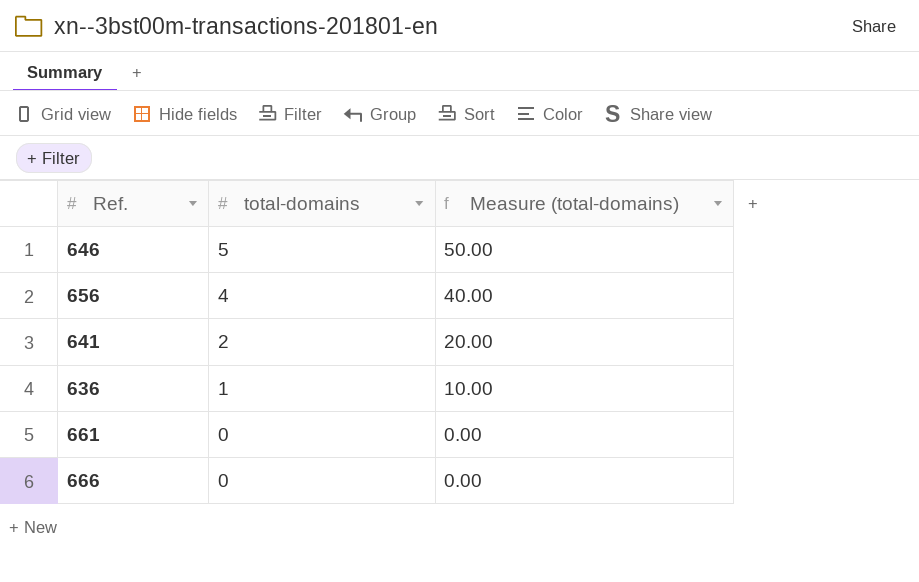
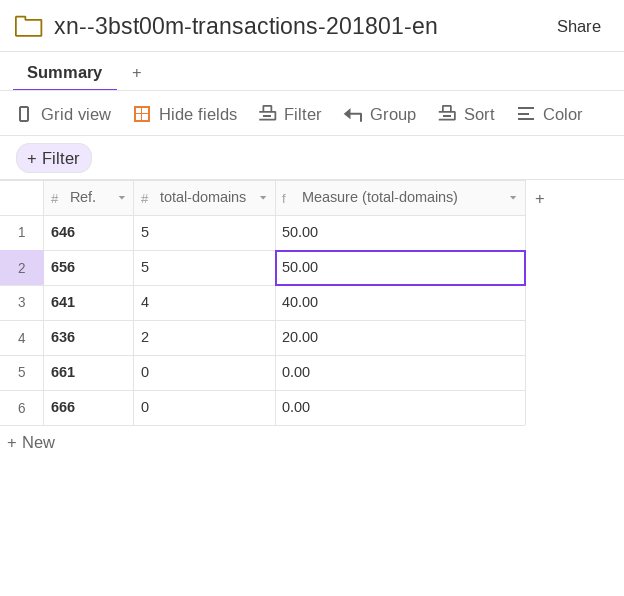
656 | total-domains: 4 -> 5
656 | Measure (total-domains): 40.00 -> 50.00
641 | total-domains: 2 -> 4
641 | Measure (total-domains): 20.00 -> 40.00
636 | total-domains: 1 -> 2
636 | Measure (total-domains): 10.00 -> 20.00

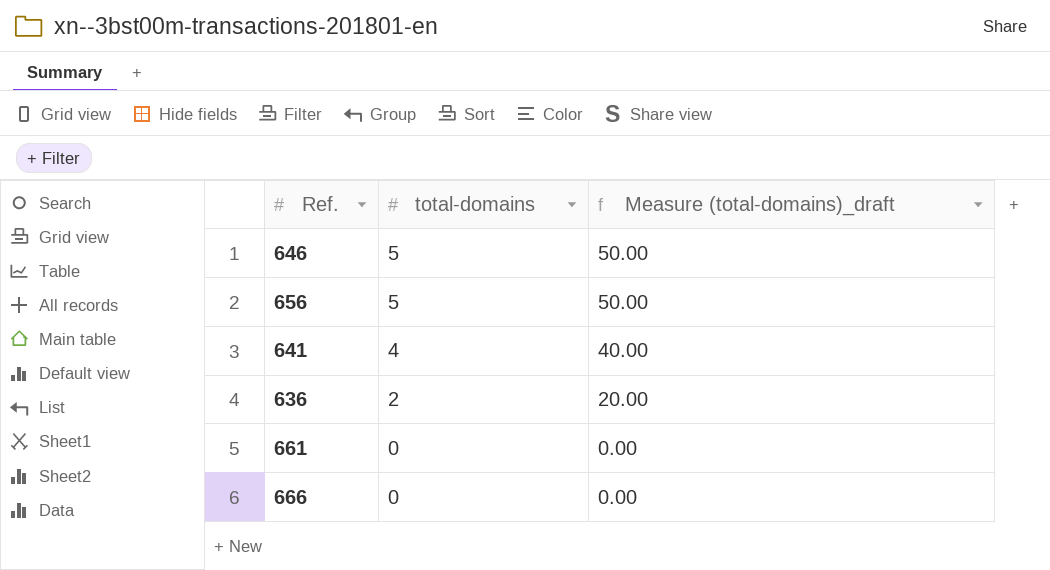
column name: Measure (total-domains) -> Measure (total-domains)_draft

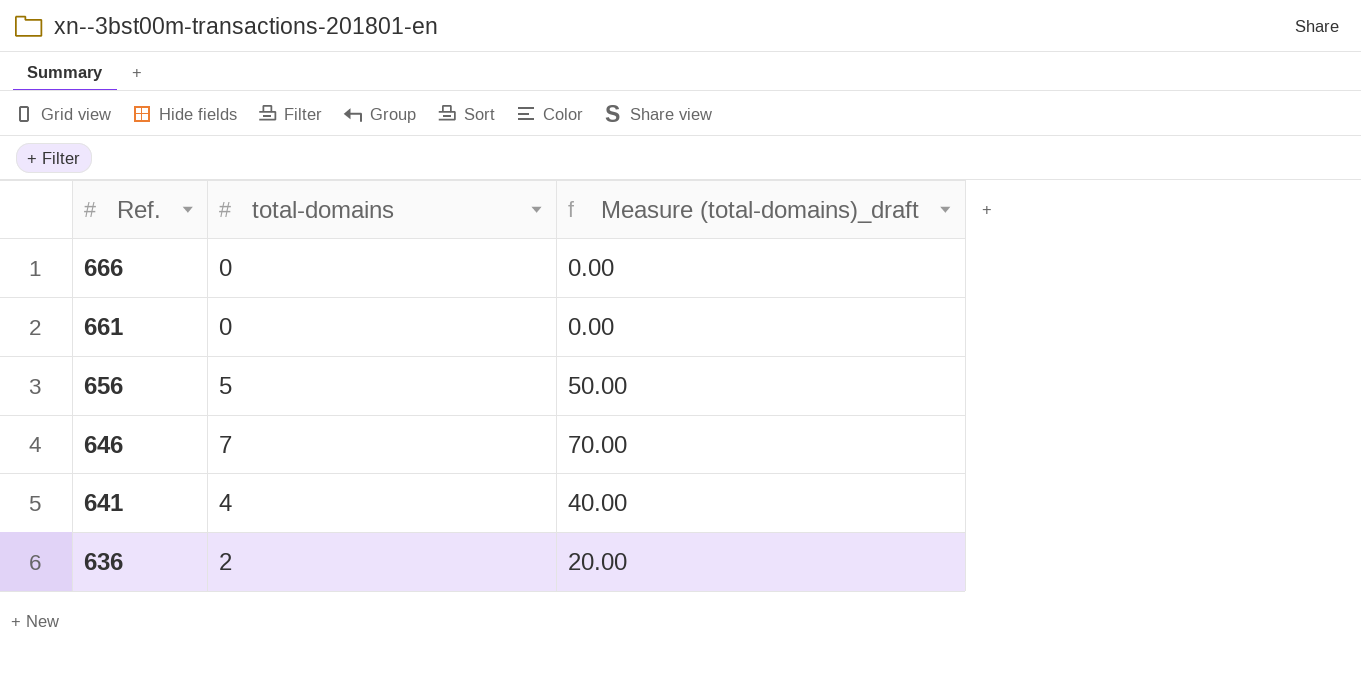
row order: total-domains descending -> Ref. descending
646 | total-domains: 5 -> 7
646 | Measure (total-domains)_draft: 50.00 -> 70.00

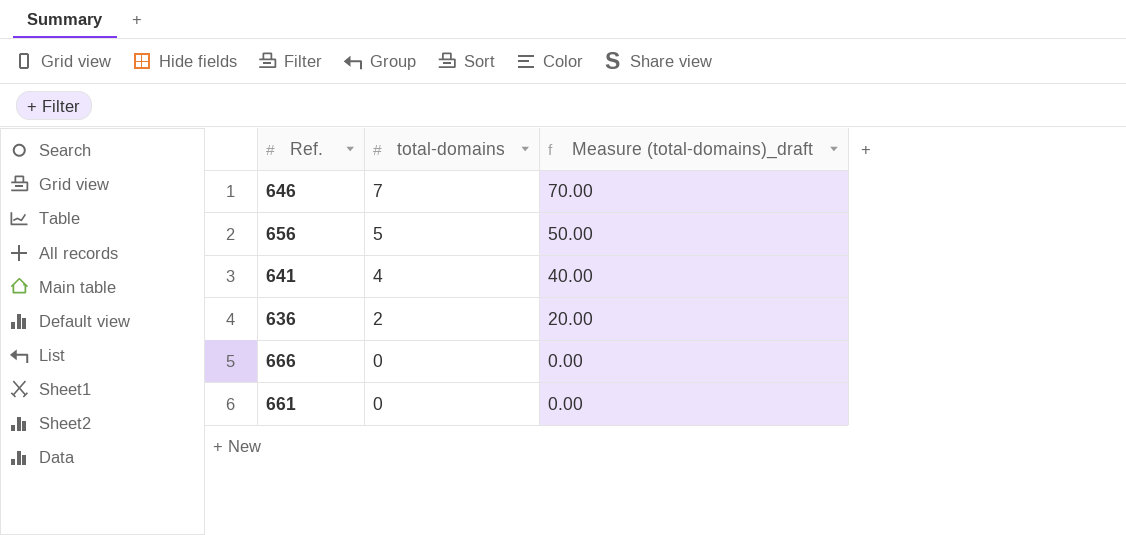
row order: Ref. descending -> total-domains descending

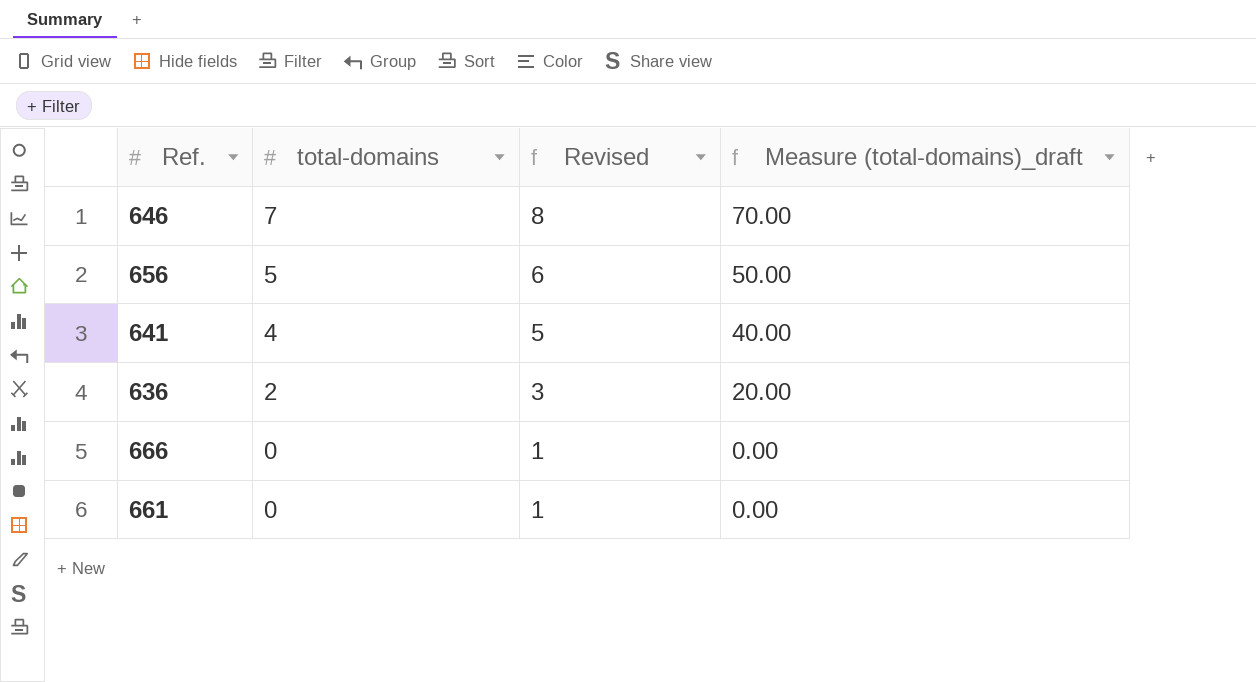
column Revised | formula: none -> [total-domains] + 1

